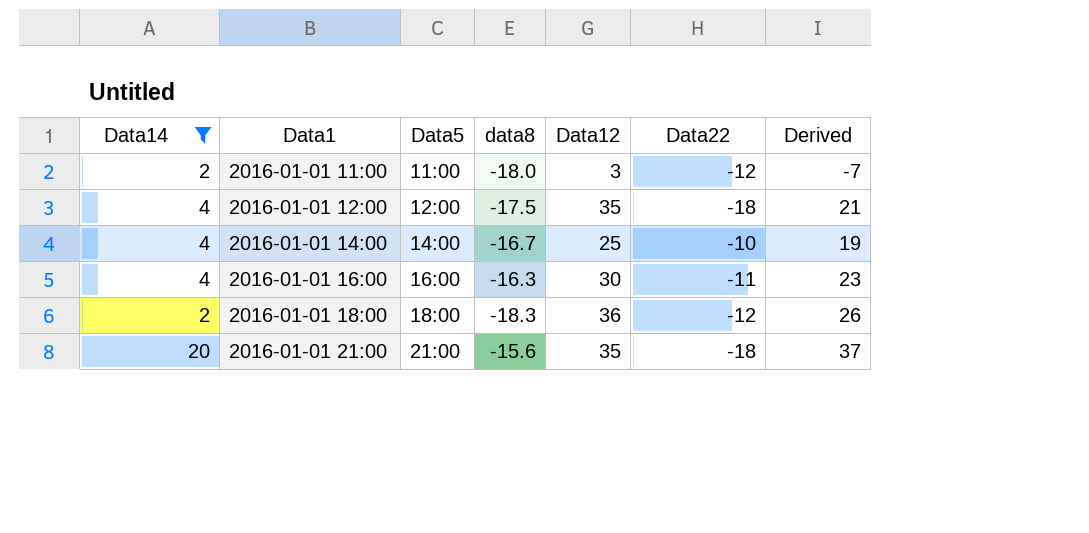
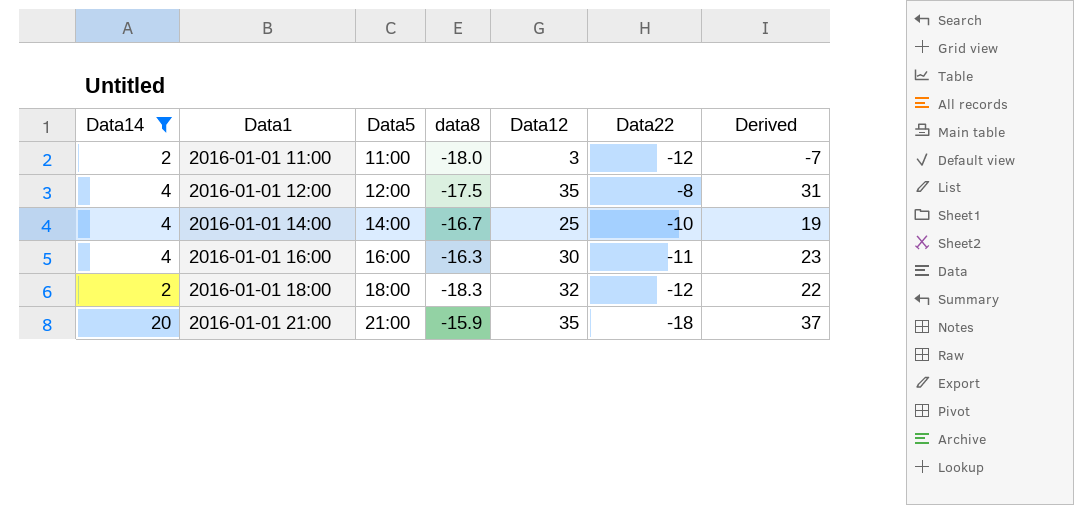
2016-01-01 12:00 | Data22: -18 -> -8
2016-01-01 12:00 | Derived: 21 -> 31
2016-01-01 18:00 | Data12: 36 -> 32
2016-01-01 18:00 | Derived: 26 -> 22
2016-01-01 21:00 | data8: -15.6 -> -15.9

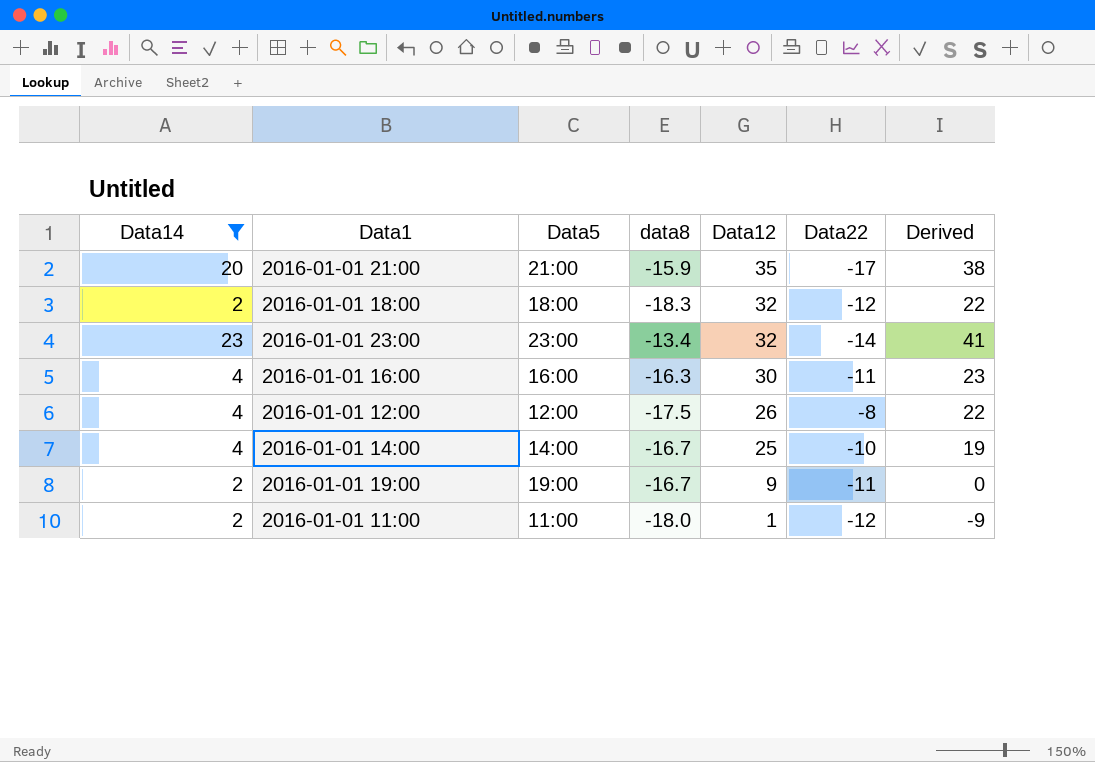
row order: Data1 ascending -> Data12 descending
2016-01-01 21:00 | Data22: -18 -> -17
2016-01-01 21:00 | Derived: 37 -> 38
row 2016-01-01 23:00: none -> 23 | 23:00 | -13.4 | 32 | -14 | 41
2016-01-01 12:00 | Data12: 35 -> 26
2016-01-01 12:00 | Derived: 31 -> 22
row 2016-01-01 19:00: none -> 2 | 19:00 | -16.7 | 9 | -11 | 0
2016-01-01 11:00 | Data12: 3 -> 1
2016-01-01 11:00 | Derived: -7 -> -9

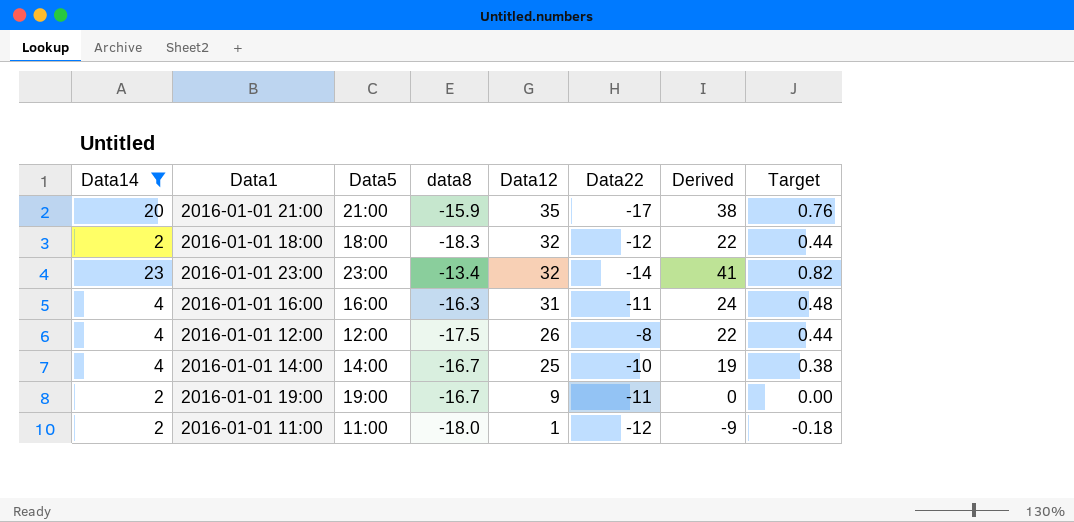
column Target | formula: none -> [Derived] * 0.02
2016-01-01 16:00 | Data12: 30 -> 31
2016-01-01 16:00 | Derived: 23 -> 24

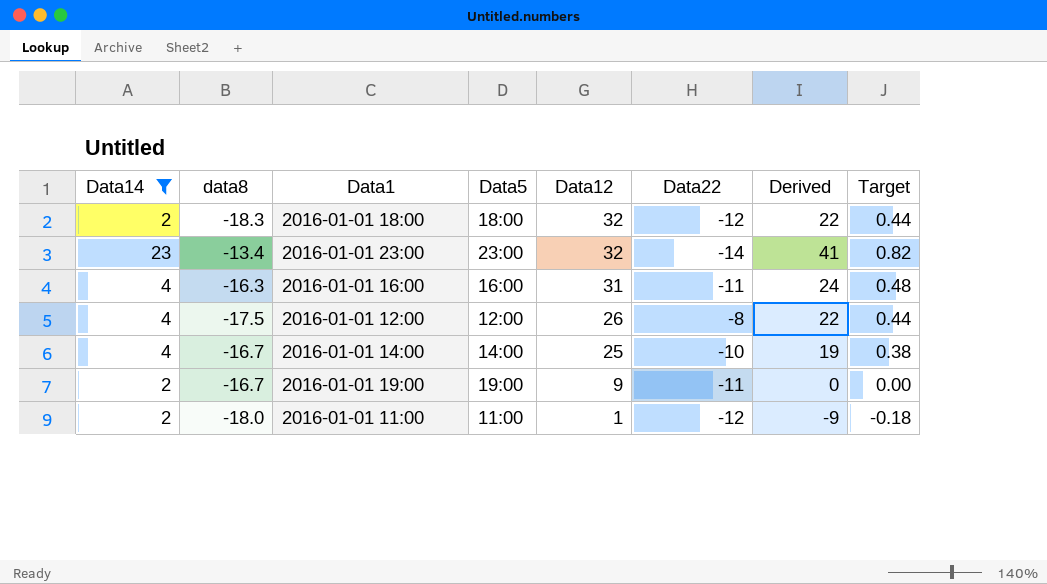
column data8 | position: 4 -> 2
row 2016-01-01 21:00: 20 | 21:00 | -15.9 | 35 | -17 | 38 | 0.76 -> none

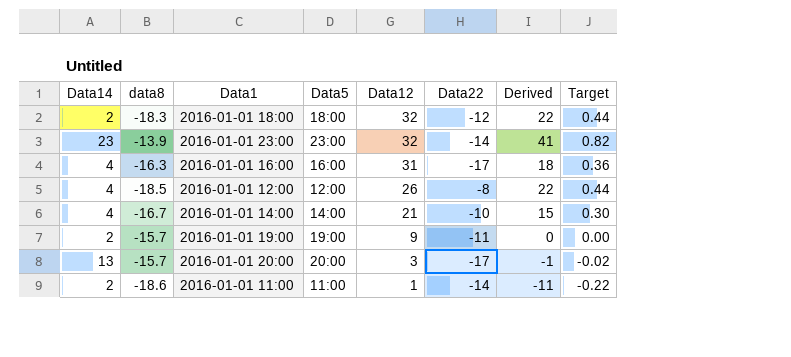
filter: Data14 != 13 -> none
2016-01-01 23:00 | data8: -13.4 -> -13.9
2016-01-01 16:00 | Data22: -11 -> -17
2016-01-01 16:00 | Derived: 24 -> 18
2016-01-01 16:00 | Target: 0.48 -> 0.36
2016-01-01 12:00 | data8: -17.5 -> -18.5
2016-01-01 14:00 | Data12: 25 -> 21
2016-01-01 14:00 | Derived: 19 -> 15
2016-01-01 14:00 | Target: 0.38 -> 0.30
2016-01-01 19:00 | data8: -16.7 -> -15.7
2016-01-01 11:00 | data8: -18.0 -> -18.6
2016-01-01 11:00 | Data22: -12 -> -14
2016-01-01 11:00 | Derived: -9 -> -11
2016-01-01 11:00 | Target: -0.18 -> -0.22

